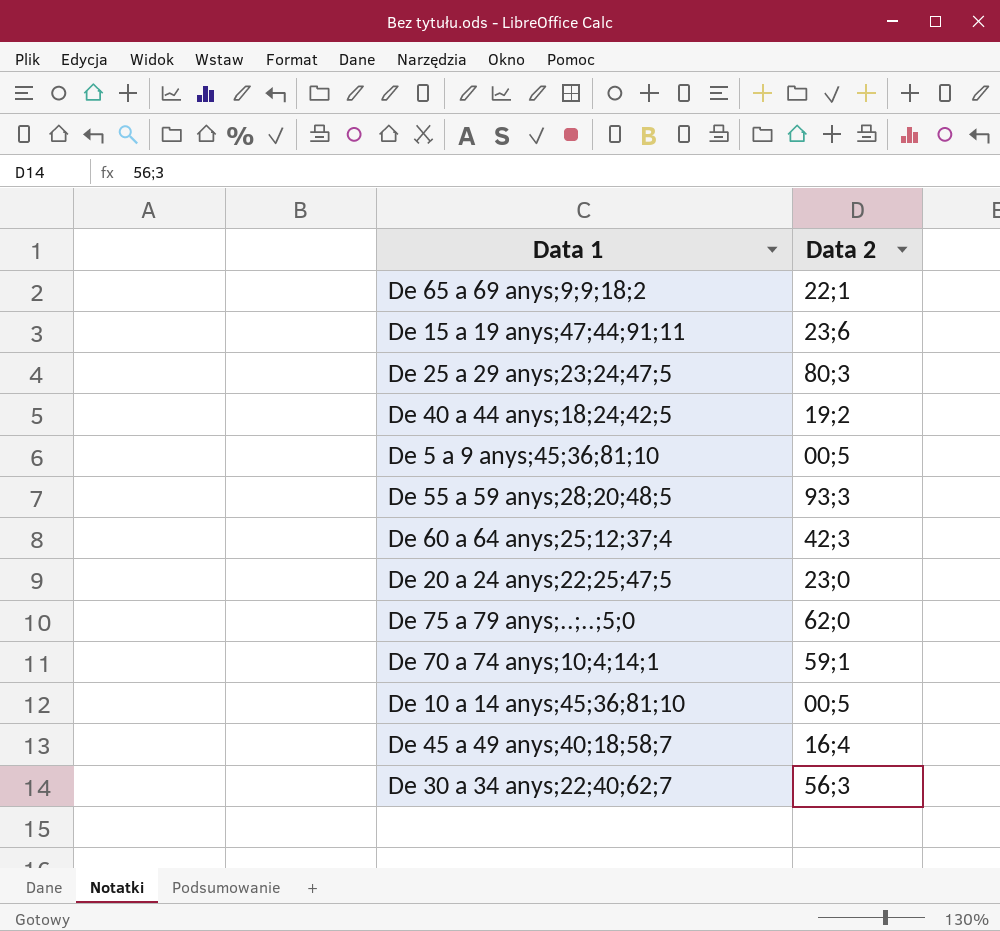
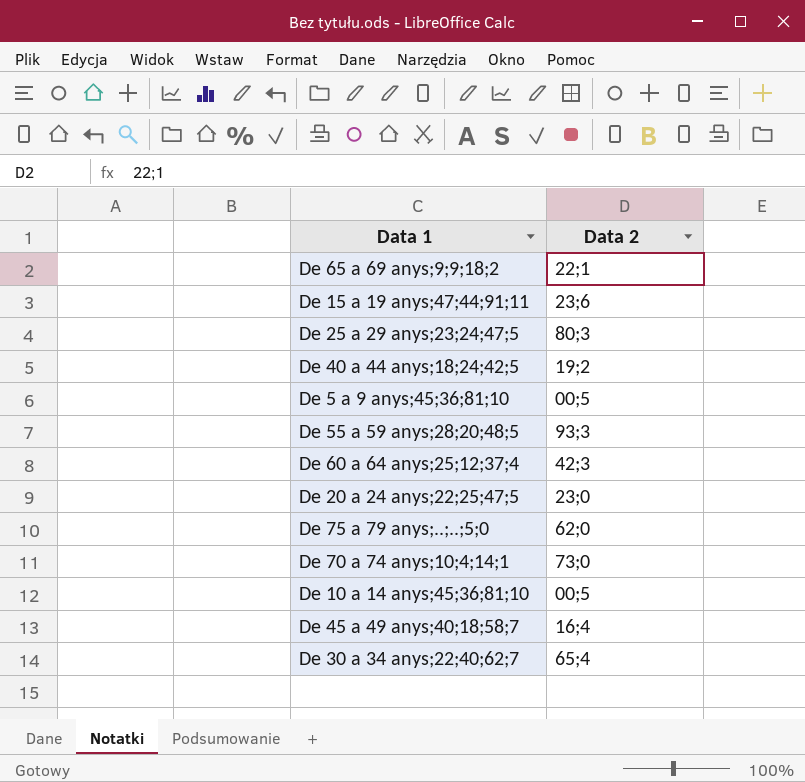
De 70 a 74 anys;10;4;14;1 | Data 2: 59;1 -> 73;0
De 30 a 34 anys;22;40;62;7 | Data 2: 56;3 -> 65;4

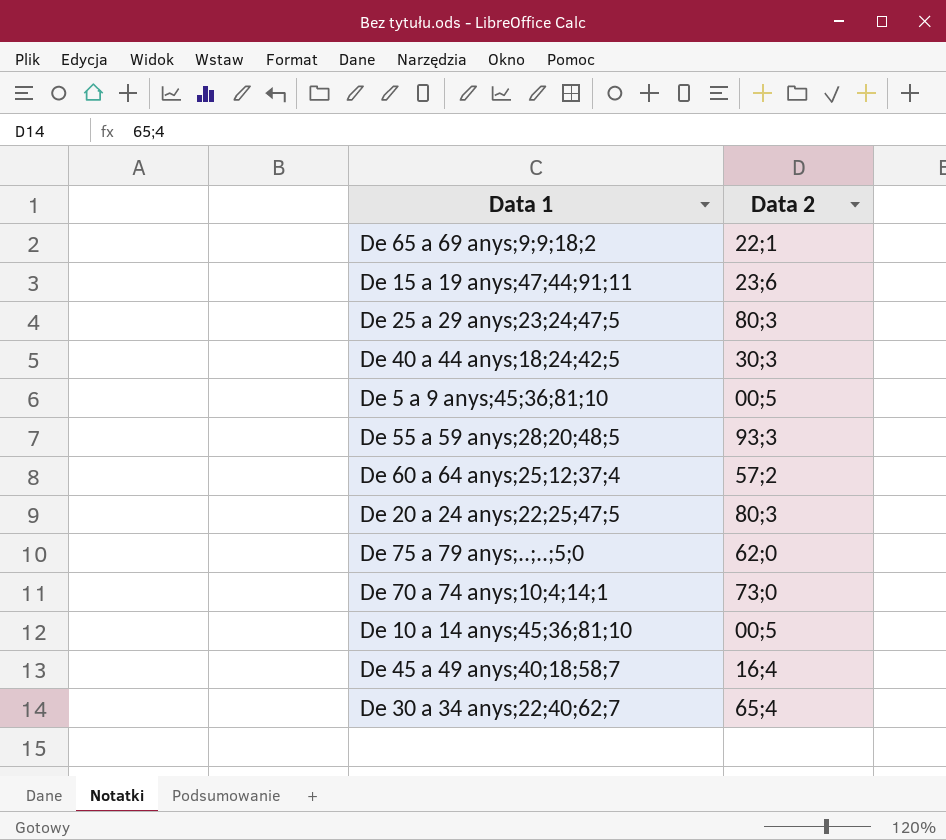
De 40 a 44 anys;18;24;42;5 | Data 2: 19;2 -> 30;3
De 60 a 64 anys;25;12;37;4 | Data 2: 42;3 -> 57;2
De 20 a 24 anys;22;25;47;5 | Data 2: 23;0 -> 80;3

